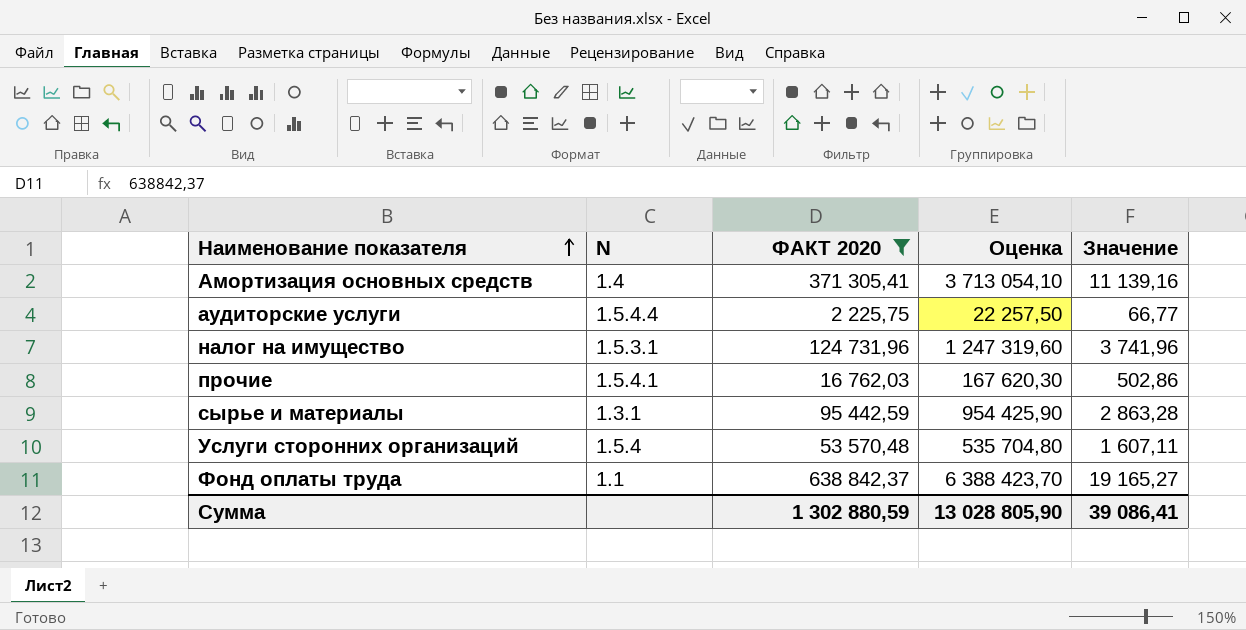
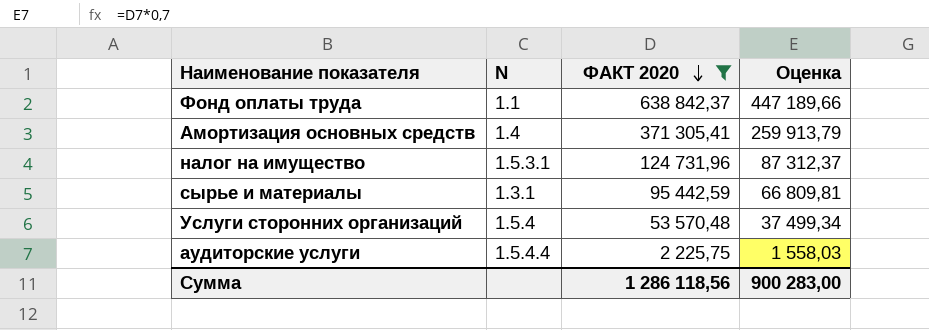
row order: Наименование показателя ascending -> ФАКТ 2020 descending
column Значение | formula: [ФАКТ 2020] * 0,03 -> none
column Оценка | formula: [ФАКТ 2020] * 10 -> [ФАКТ 2020] * 0,7
row прочие: 1.5.4.1 | 16 762,03 | 167 620,30 | 502,86 -> none
Сумма | ФАКТ 2020: 1 302 880,59 -> 1 286 118,56
Сумма | Оценка: 13 028 805,90 -> 900 283,00

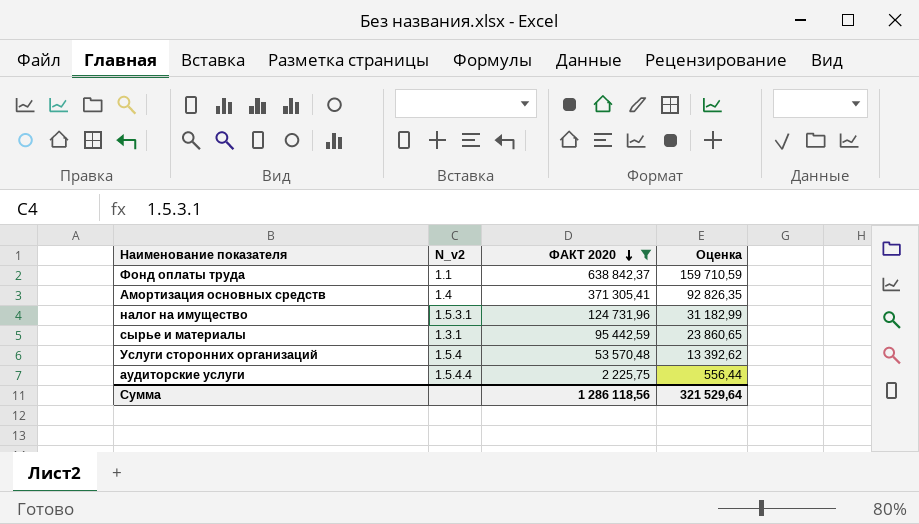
column name: N -> N_v2
column Оценка | formula: [ФАКТ 2020] * 0,7 -> [ФАКТ 2020] * 0,25
Сумма | Оценка: 900 283,00 -> 321 529,64

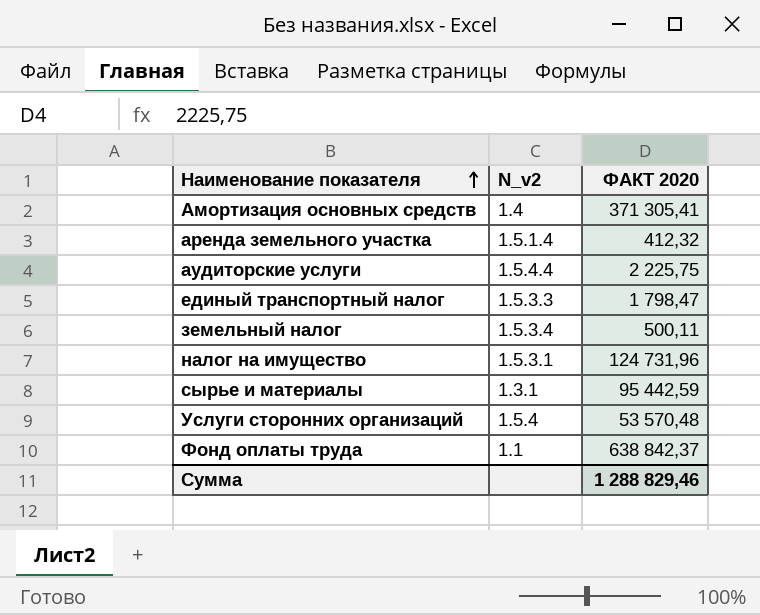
filter: ФАКТ 2020 >= 2 225,75 -> none
row order: ФАКТ 2020 descending -> Наименование показателя ascending
column Оценка | formula: [ФАКТ 2020] * 0,25 -> none
Сумма | ФАКТ 2020: 1 286 118,56 -> 1 288 829,46

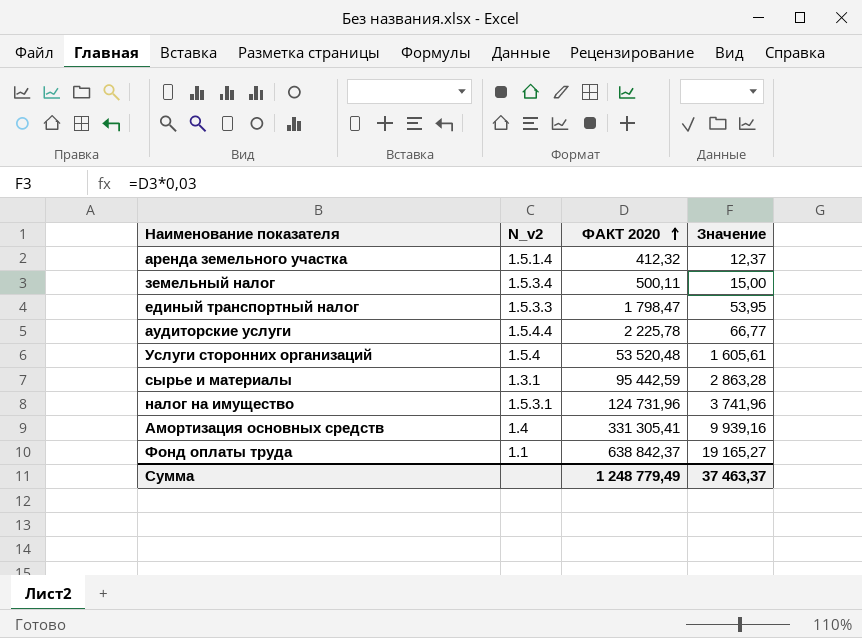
row order: Наименование показателя ascending -> ФАКТ 2020 ascending
column Значение | formula: none -> [ФАКТ 2020] * 0,03
аудиторские услуги | ФАКТ 2020: 2 225,75 -> 2 225,78
Услуги сторонних организаций | ФАКТ 2020: 53 570,48 -> 53 520,48
Амортизация основных средств | ФАКТ 2020: 371 305,41 -> 331 305,41
Сумма | ФАКТ 2020: 1 288 829,46 -> 1 248 779,49

